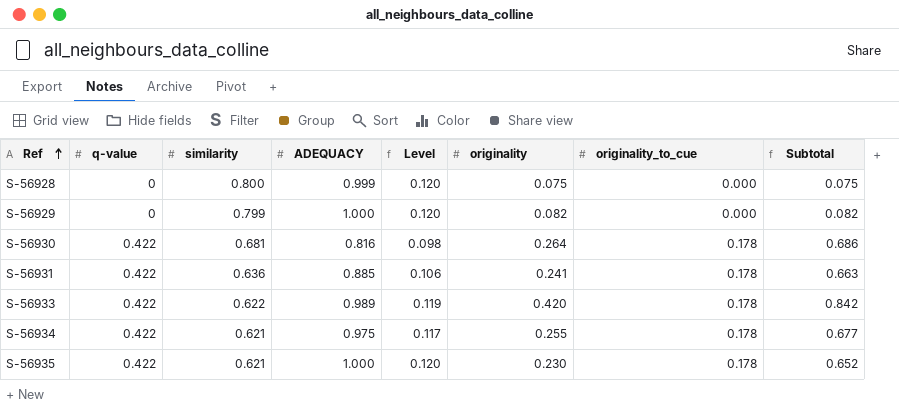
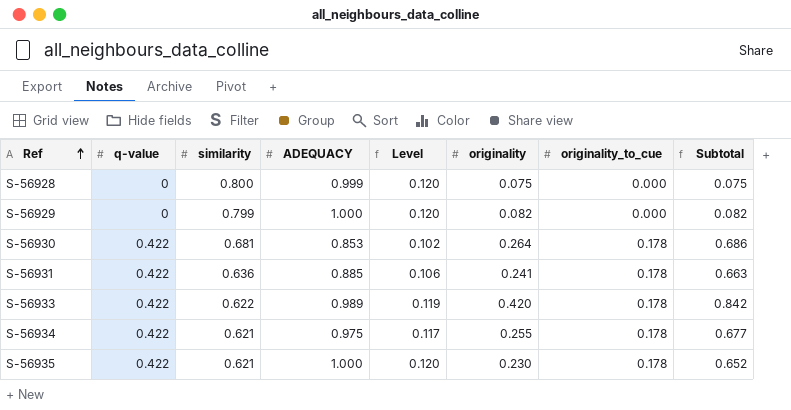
S-56930 | ADEQUACY: 0.816 -> 0.853
S-56930 | Level: 0.098 -> 0.102

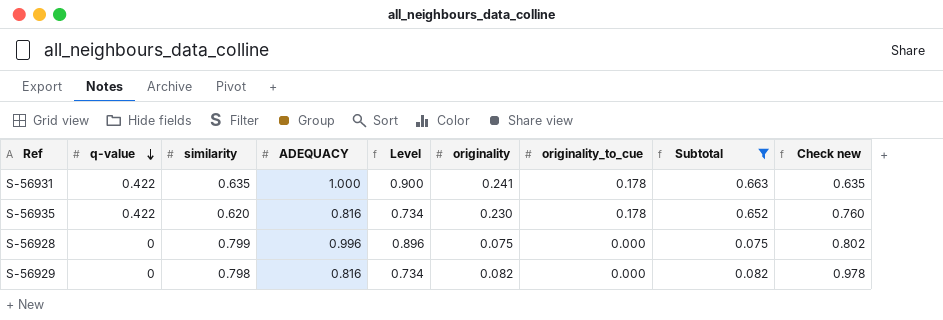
filter: none -> Subtotal <= 0.663
row order: Ref ascending -> q-value descending
column Level | formula: [ADEQUACY] * 0.12 -> [ADEQUACY] * 0.9
column Check new | formula: none -> [similarity] / [ADEQUACY]
S-56931 | similarity: 0.636 -> 0.635
S-56931 | ADEQUACY: 0.885 -> 1.000
S-56935 | similarity: 0.621 -> 0.620
S-56935 | ADEQUACY: 1.000 -> 0.816
S-56928 | similarity: 0.800 -> 0.799
S-56928 | ADEQUACY: 0.999 -> 0.996
S-56929 | similarity: 0.799 -> 0.798
S-56929 | ADEQUACY: 1.000 -> 0.816

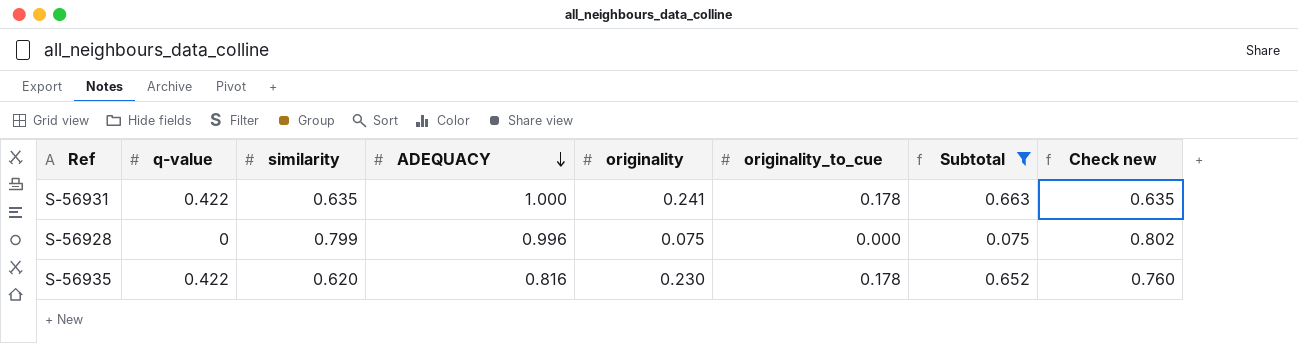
row order: q-value descending -> ADEQUACY descending
column Level | formula: [ADEQUACY] * 0.9 -> none
row S-56929: 0 | 0.798 | 0.816 | 0.734 | 0.082 | 0.000 | 0.082 | 0.978 -> none

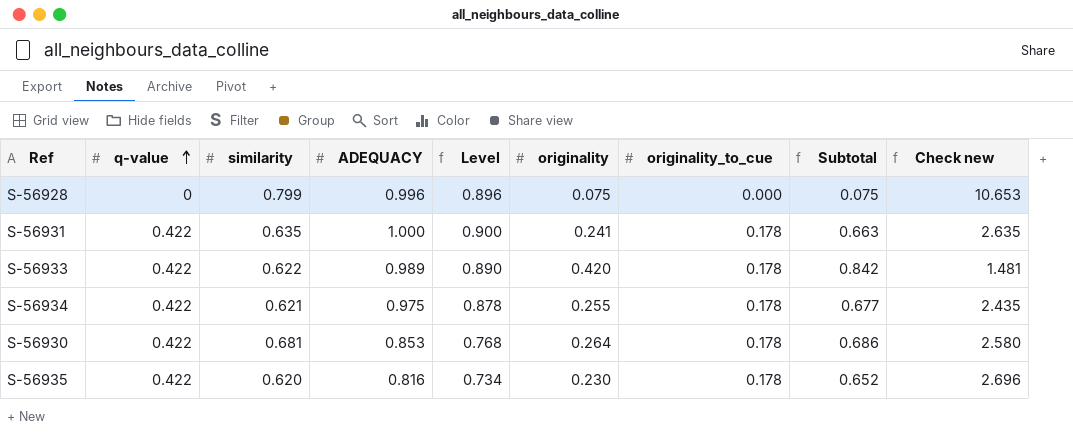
filter: Subtotal <= 0.663 -> none
row order: ADEQUACY descending -> q-value ascending
column Level | formula: none -> [ADEQUACY] * 0.9
column Check new | formula: [similarity] / [ADEQUACY] -> [similarity] / [originality]

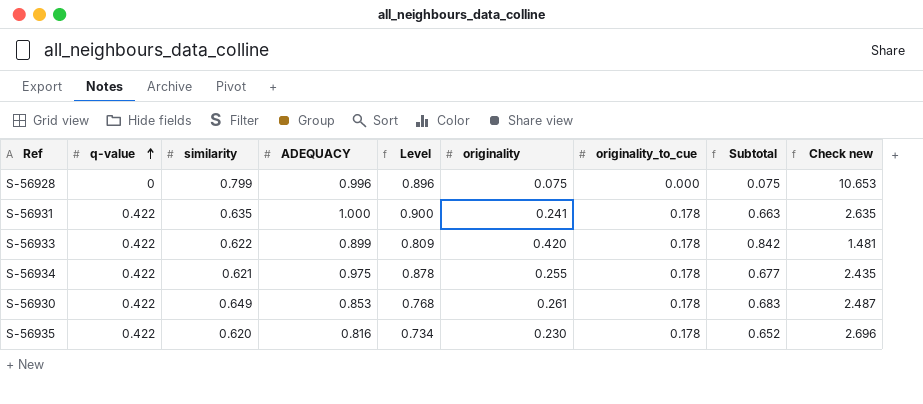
S-56933 | ADEQUACY: 0.989 -> 0.899
S-56933 | Level: 0.890 -> 0.809
S-56930 | similarity: 0.681 -> 0.649
S-56930 | originality: 0.264 -> 0.261
S-56930 | Subtotal: 0.686 -> 0.683
S-56930 | Check new: 2.580 -> 2.487

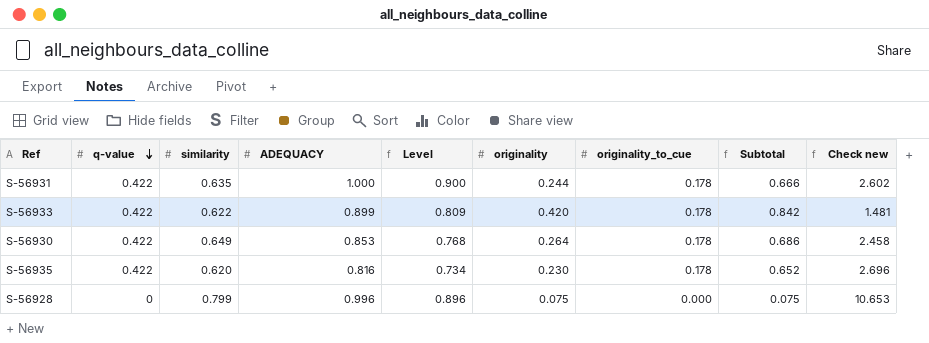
row order: q-value ascending -> q-value descending
row S-56934: 0.422 | 0.621 | 0.975 | 0.878 | 0.255 | 0.178 | 0.677 | 2.435 -> none
S-56931 | originality: 0.241 -> 0.244
S-56931 | Subtotal: 0.663 -> 0.666
S-56931 | Check new: 2.635 -> 2.602
S-56930 | originality: 0.261 -> 0.264
S-56930 | Subtotal: 0.683 -> 0.686
S-56930 | Check new: 2.487 -> 2.458

